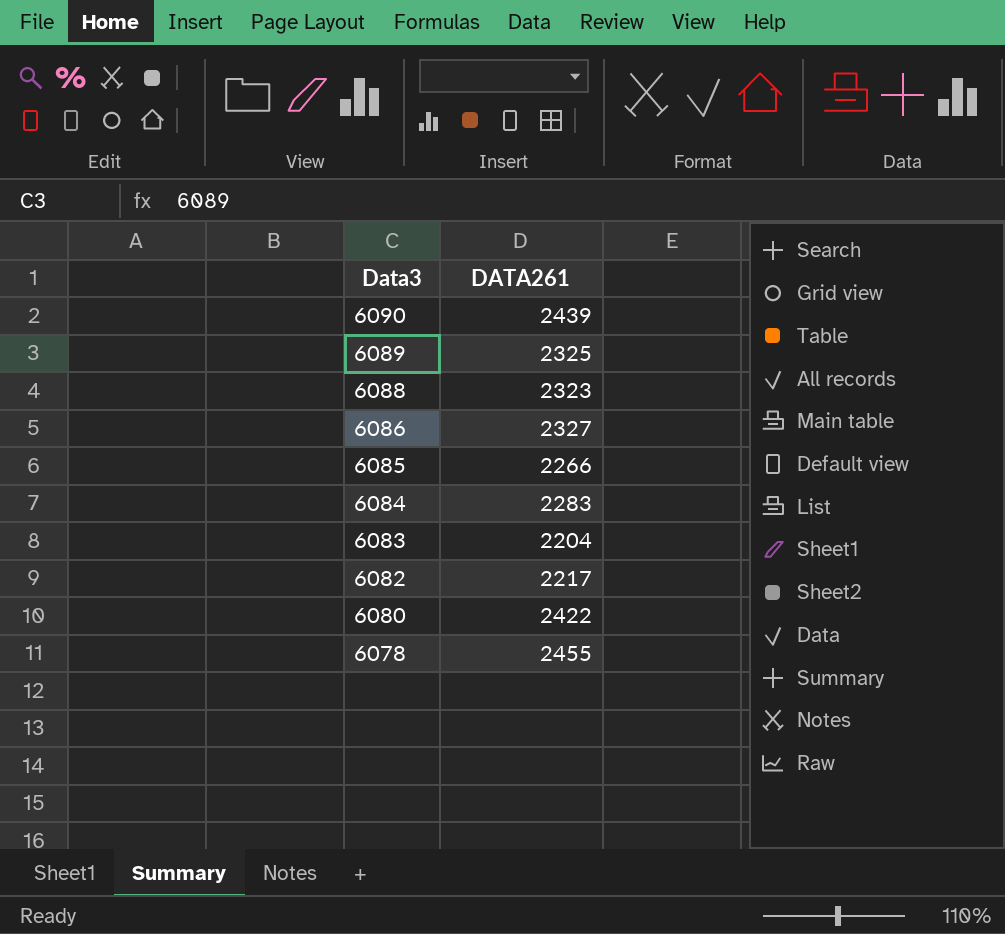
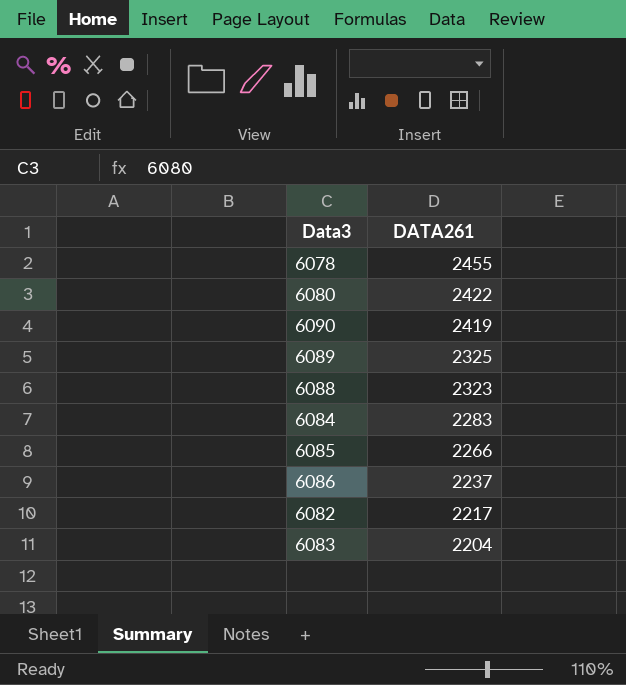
row order: Data3 descending -> DATA261 descending
6090 | DATA261: 2439 -> 2419
6086 | DATA261: 2327 -> 2237

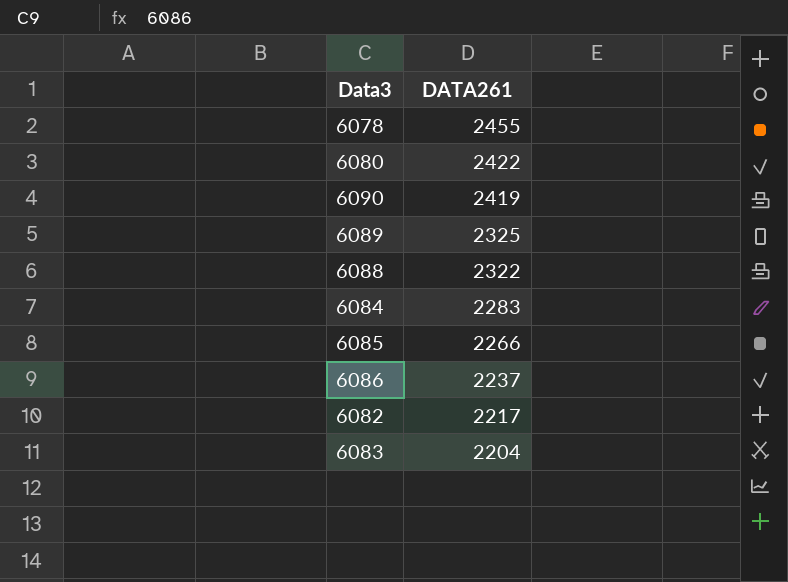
6088 | DATA261: 2323 -> 2322

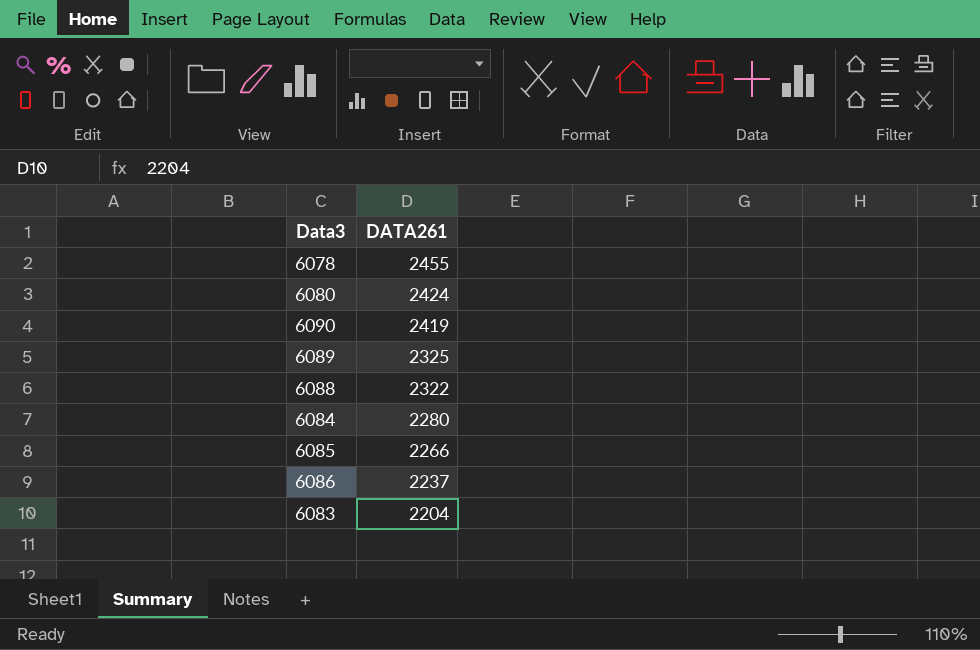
row 6082: 2217 -> none
6080 | DATA261: 2422 -> 2424
6084 | DATA261: 2283 -> 2280

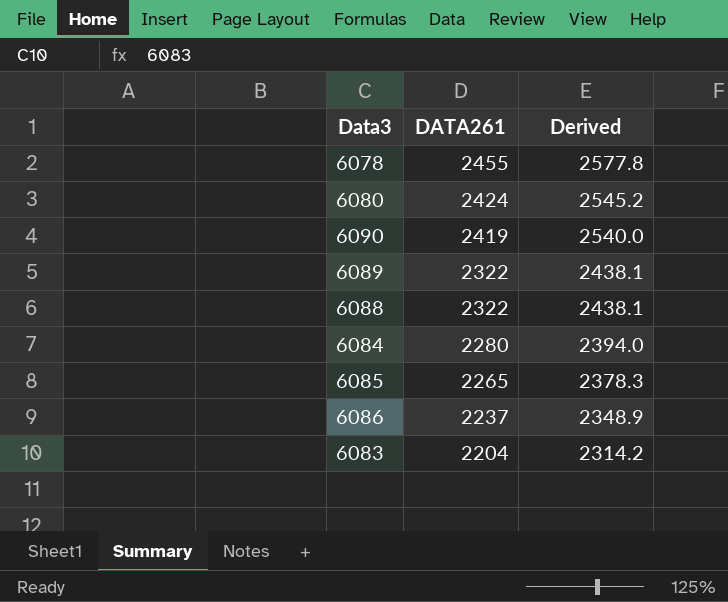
column Derived | formula: none -> [DATA261] * 1.05
6089 | DATA261: 2325 -> 2322
6085 | DATA261: 2266 -> 2265

